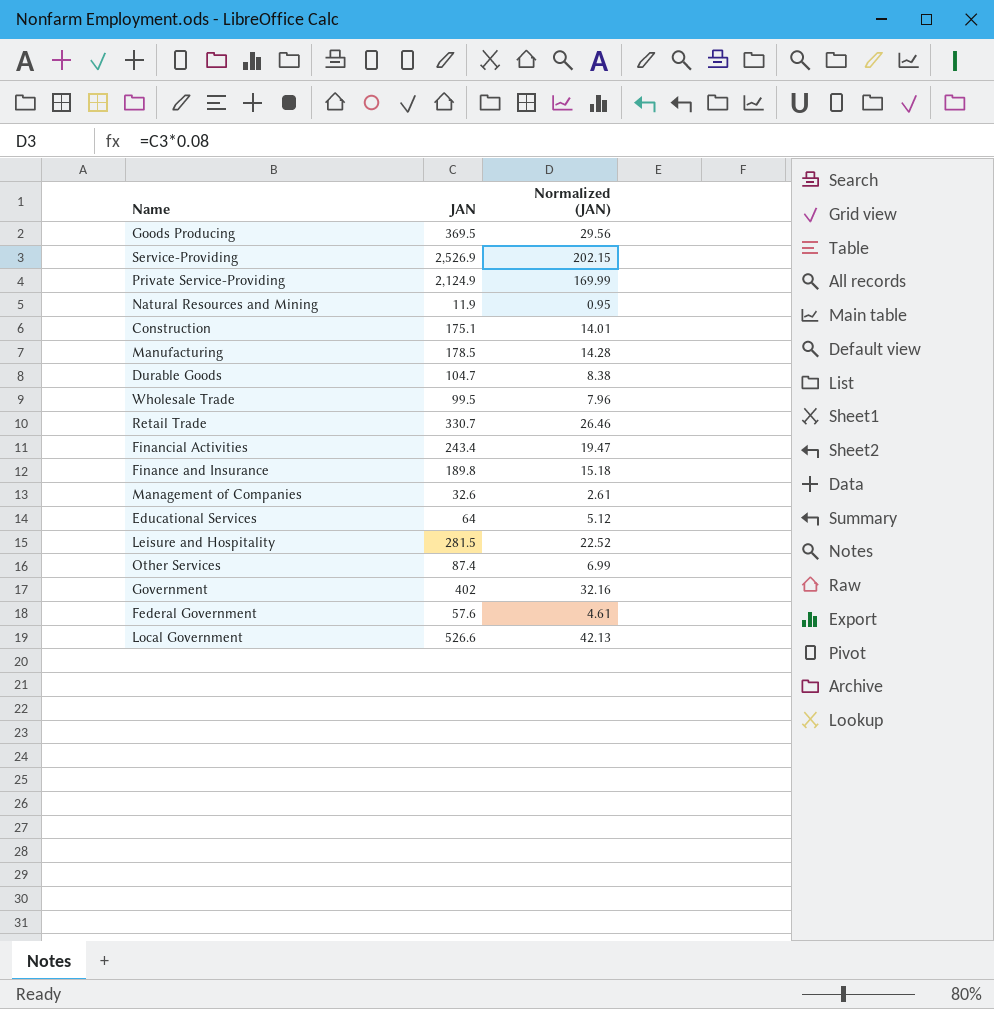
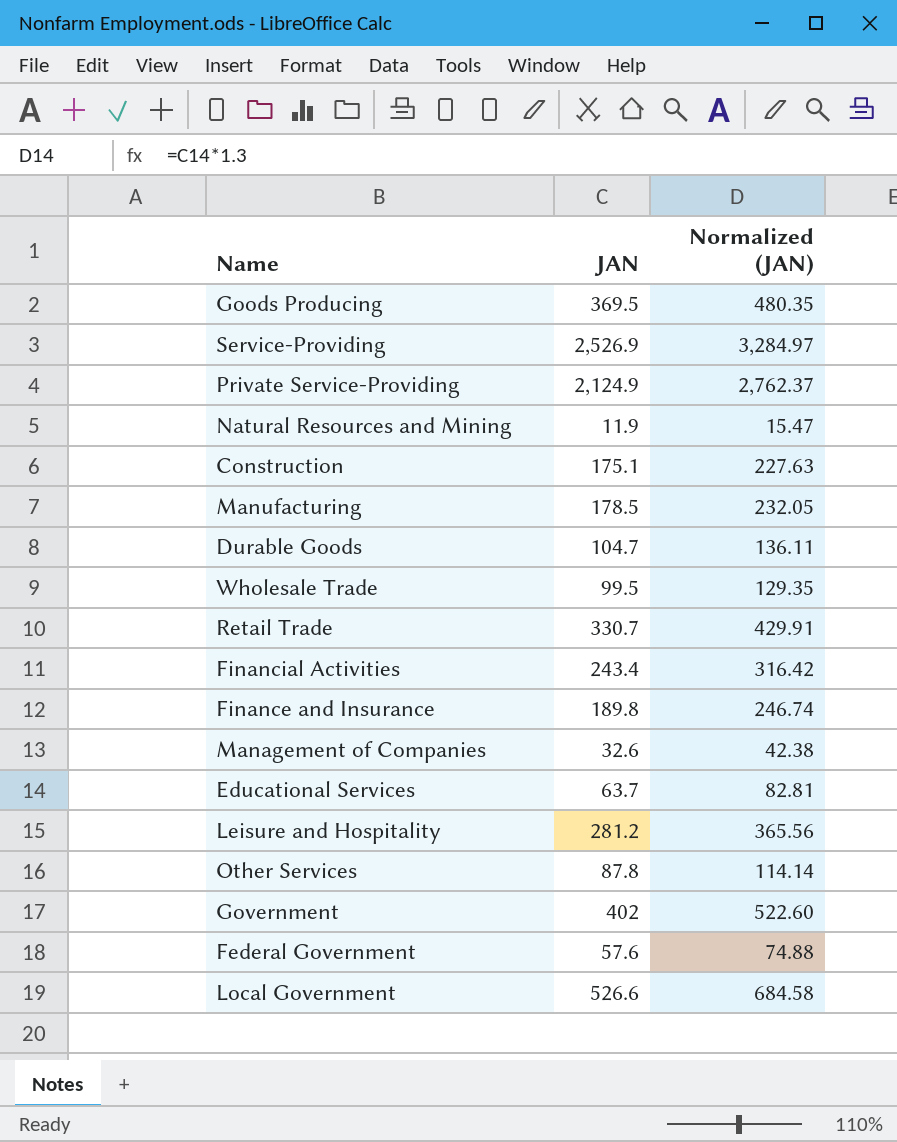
column Normalized (JAN) | formula: [JAN] * 0.08 -> [JAN] * 1.3
Educational Services | JAN: 64 -> 63.7
Leisure and Hospitality | JAN: 281.5 -> 281.2
Other Services | JAN: 87.4 -> 87.8

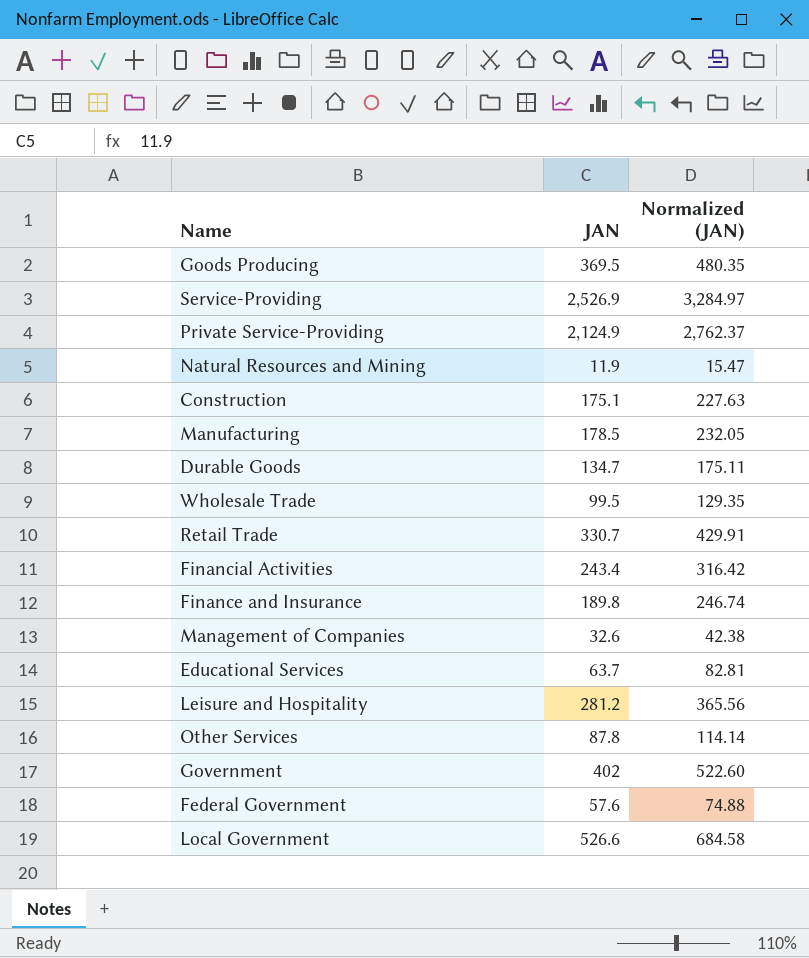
Durable Goods | JAN: 104.7 -> 134.7
Durable Goods | Normalized (JAN): 136.11 -> 175.11

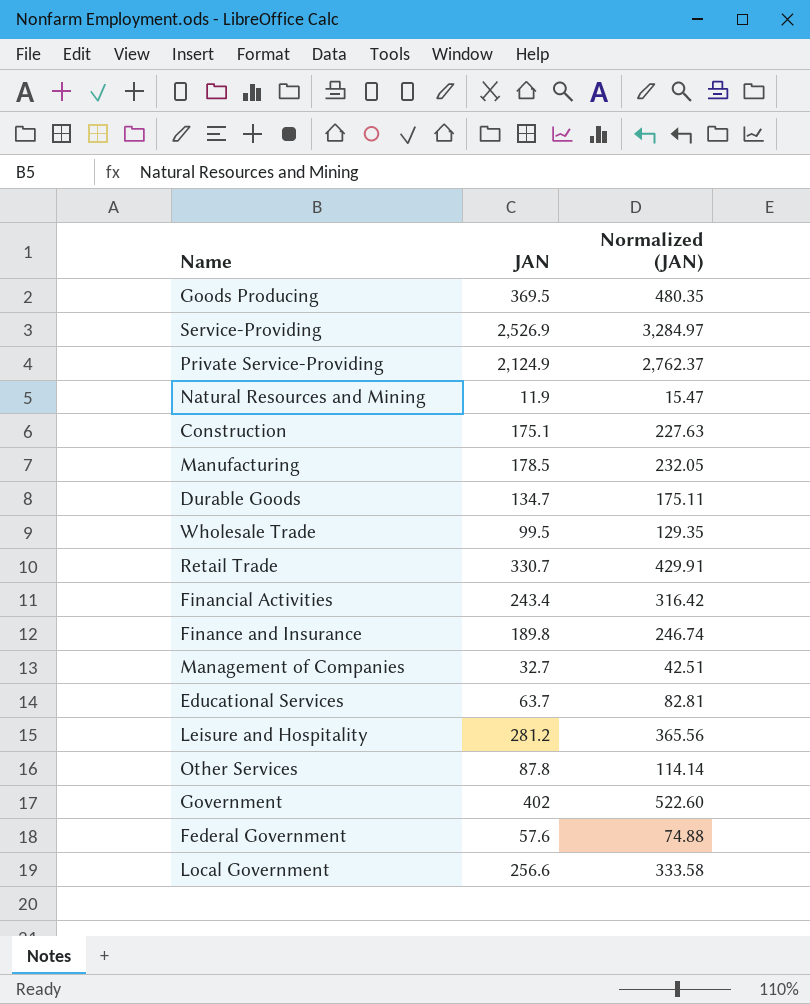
Management of Companies | JAN: 32.6 -> 32.7
Management of Companies | Normalized (JAN): 42.38 -> 42.51
Local Government | JAN: 526.6 -> 256.6
Local Government | Normalized (JAN): 684.58 -> 333.58

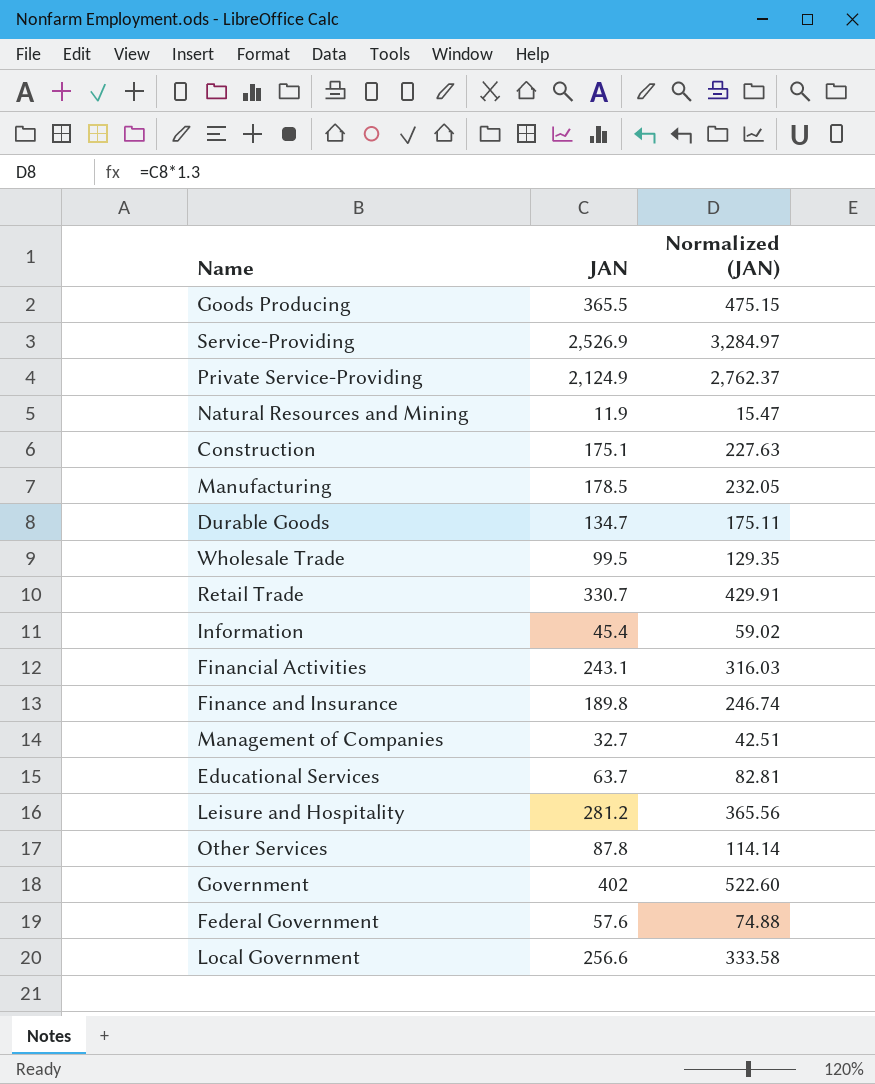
Goods Producing | JAN: 369.5 -> 365.5
Goods Producing | Normalized (JAN): 480.35 -> 475.15
row Information: none -> 45.4 | 59.02
Financial Activities | JAN: 243.4 -> 243.1
Financial Activities | Normalized (JAN): 316.42 -> 316.03

